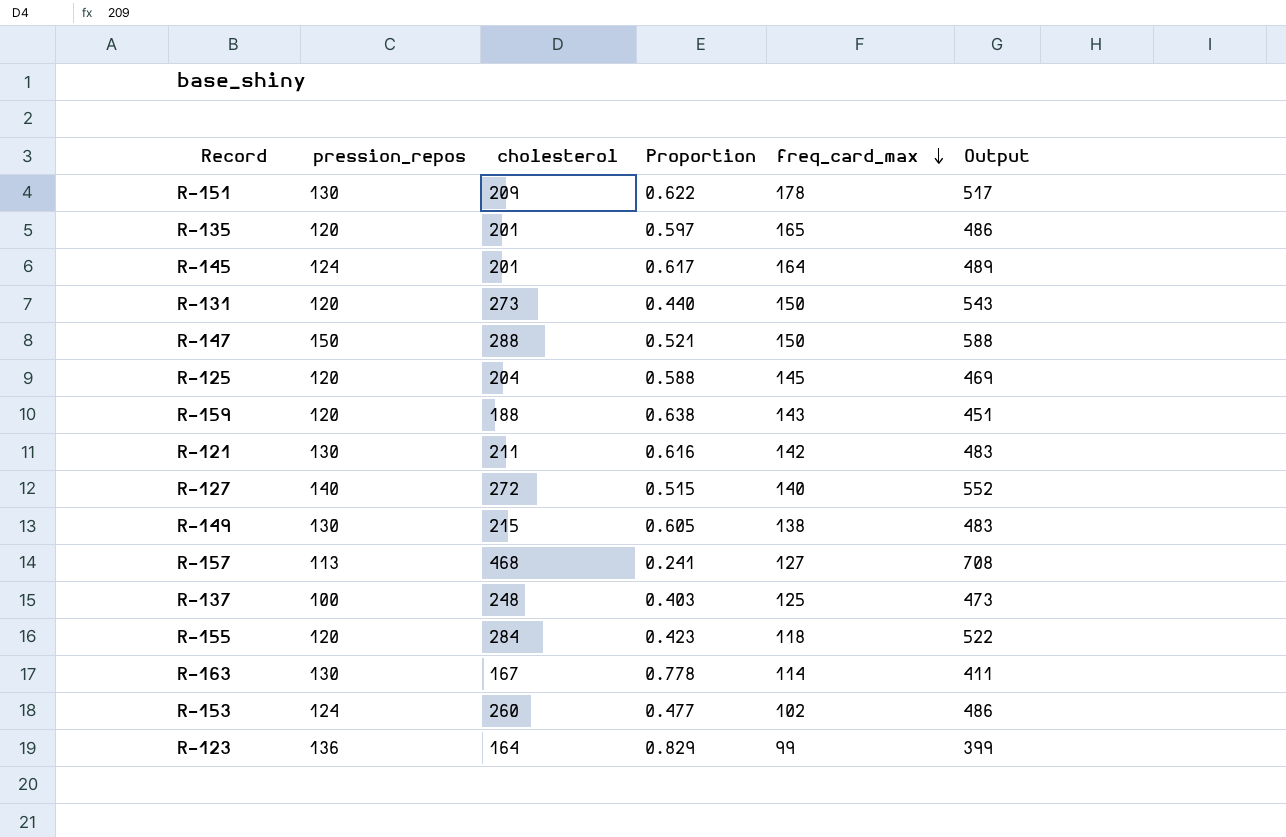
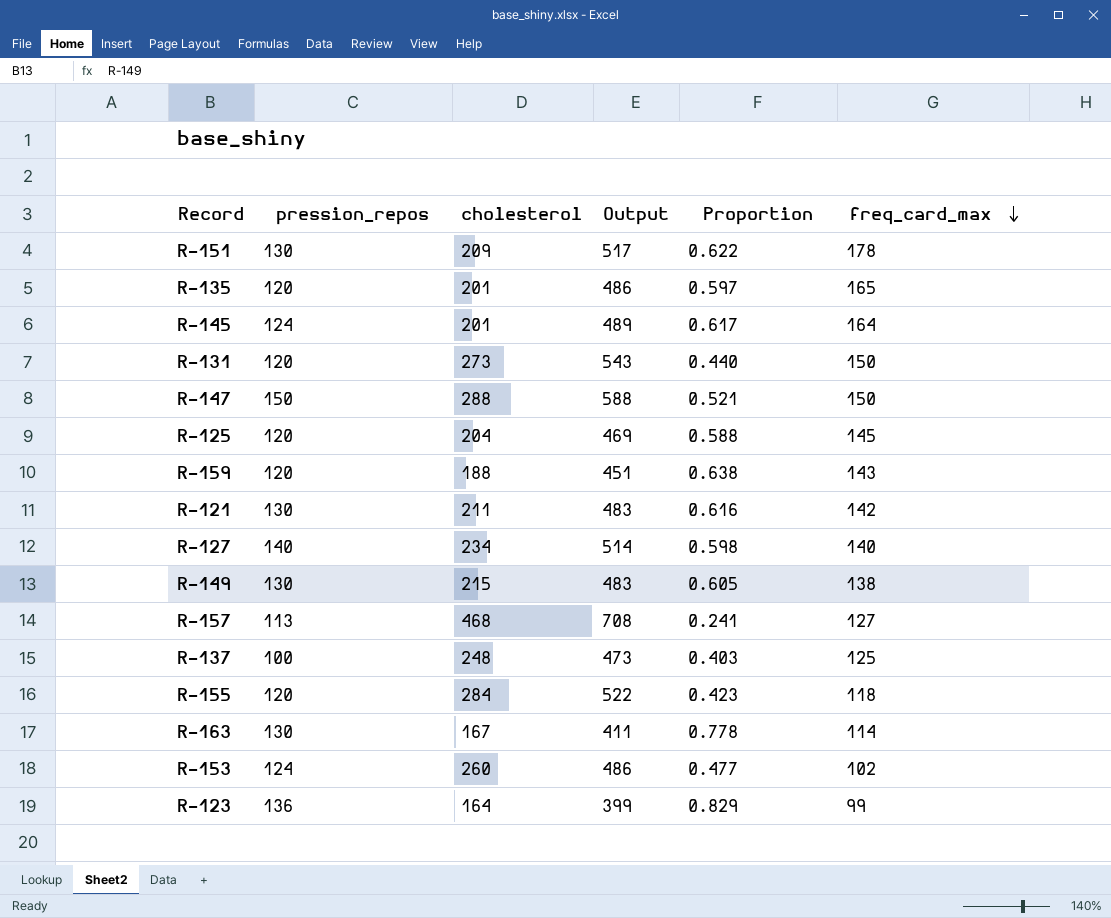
column Output | position: 6 -> 4
R-127 | cholesterol: 272 -> 234
R-127 | Output: 552 -> 514
R-127 | Proportion: 0.515 -> 0.598

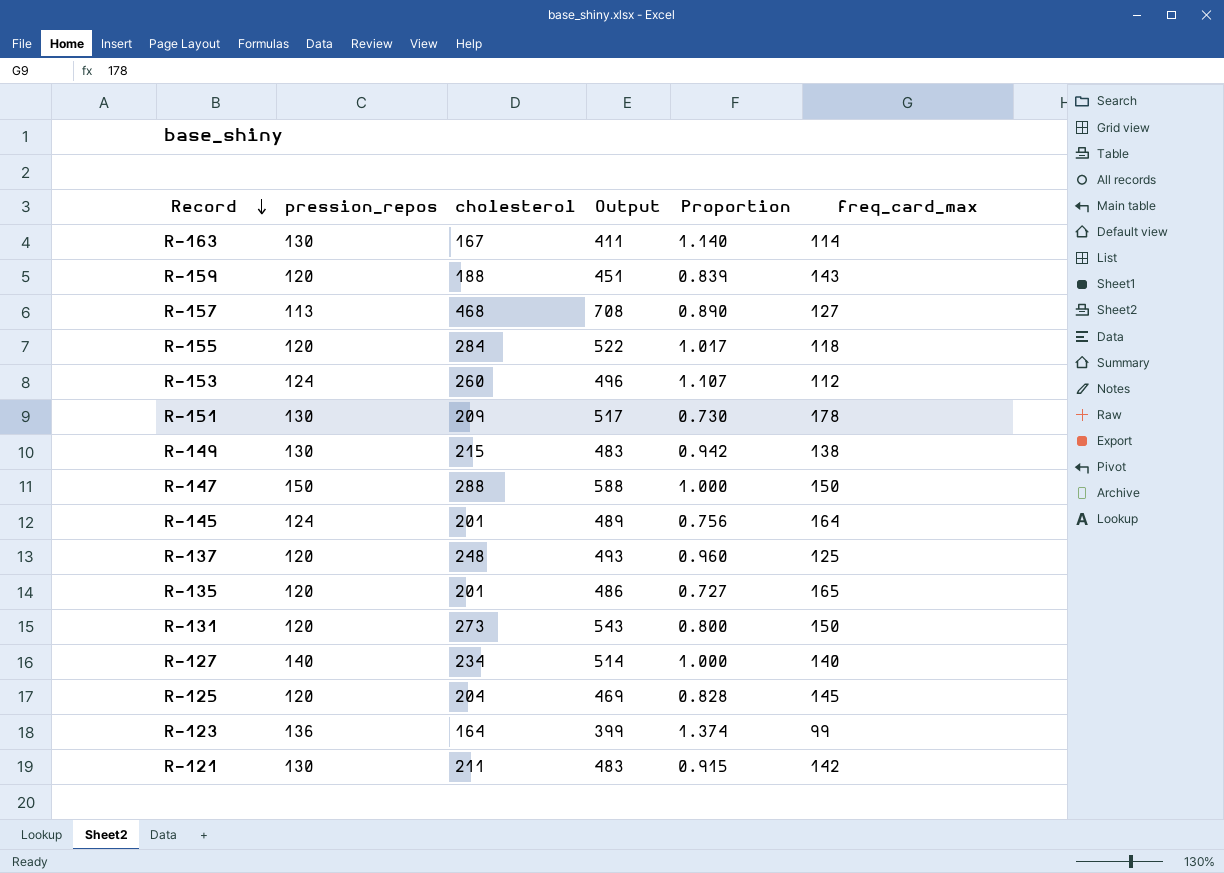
row order: freq_card_max descending -> Record descending
column Proportion | formula: [pression_repos] / [cholesterol] -> [pression_repos] / [freq_card_max]
R-153 | Output: 486 -> 496
R-153 | freq_card_max: 102 -> 112
R-137 | pression_repos: 100 -> 120
R-137 | Output: 473 -> 493

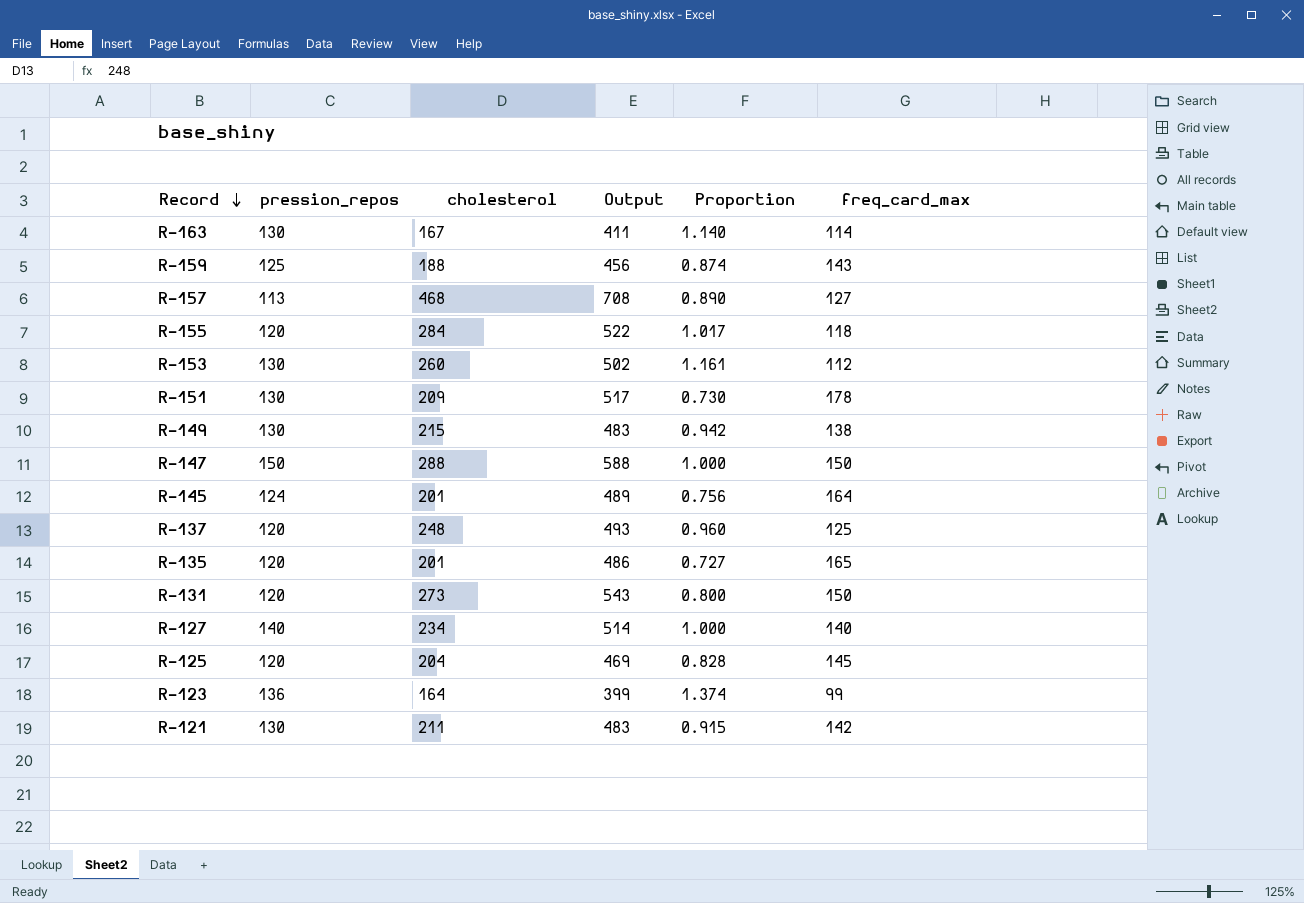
R-159 | pression_repos: 120 -> 125
R-159 | Output: 451 -> 456
R-159 | Proportion: 0.839 -> 0.874
R-153 | pression_repos: 124 -> 130
R-153 | Output: 496 -> 502
R-153 | Proportion: 1.107 -> 1.161

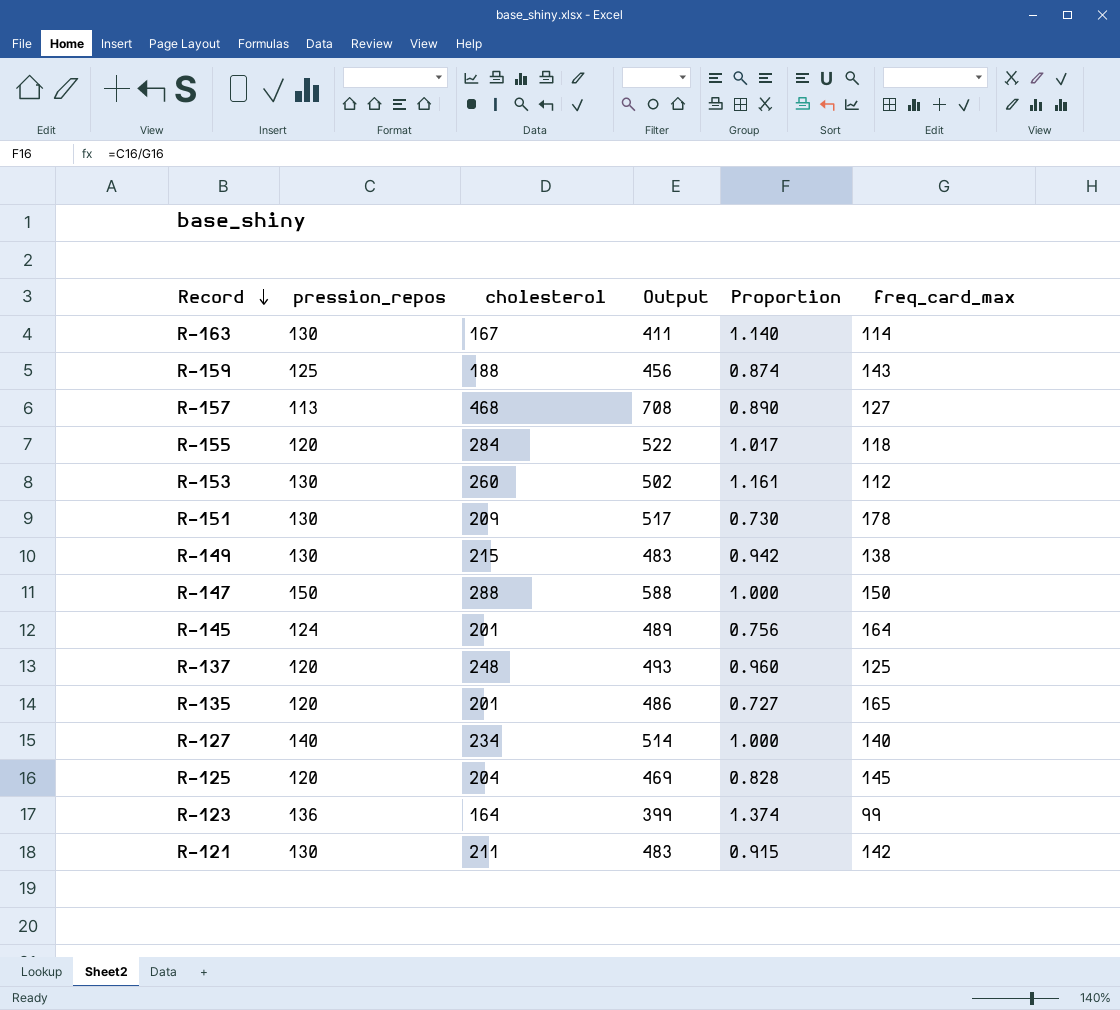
row R-131: 120 | 273 | 543 | 0.800 | 150 -> none

